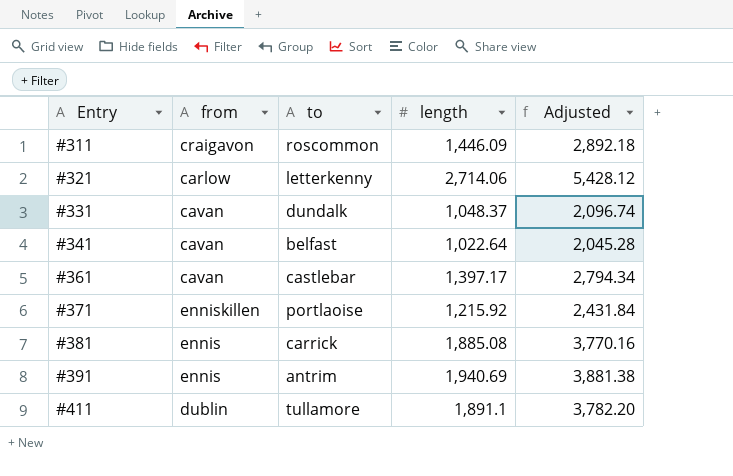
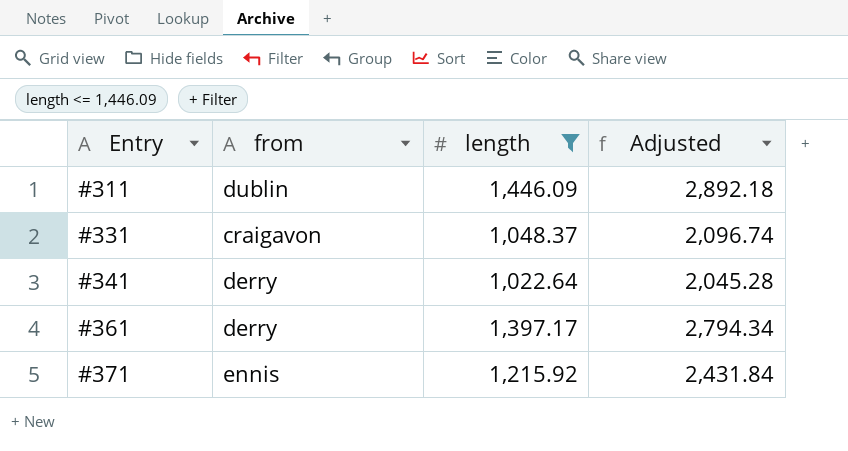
filter: none -> length <= 1,446.09
column to | position: 3 -> none
#311 | from: craigavon -> dublin
#331 | from: cavan -> craigavon
#341 | from: cavan -> derry
#361 | from: cavan -> derry
#371 | from: enniskillen -> ennis

